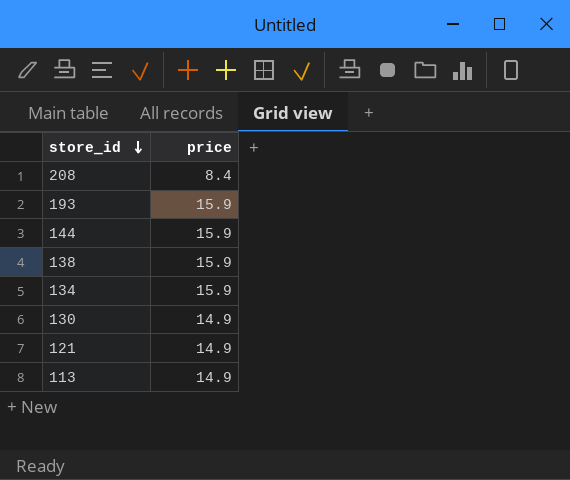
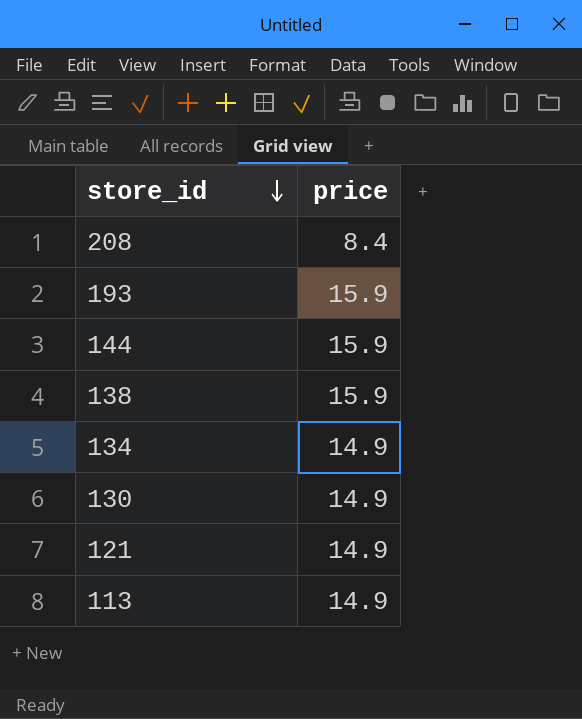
134 | price: 15.9 -> 14.9

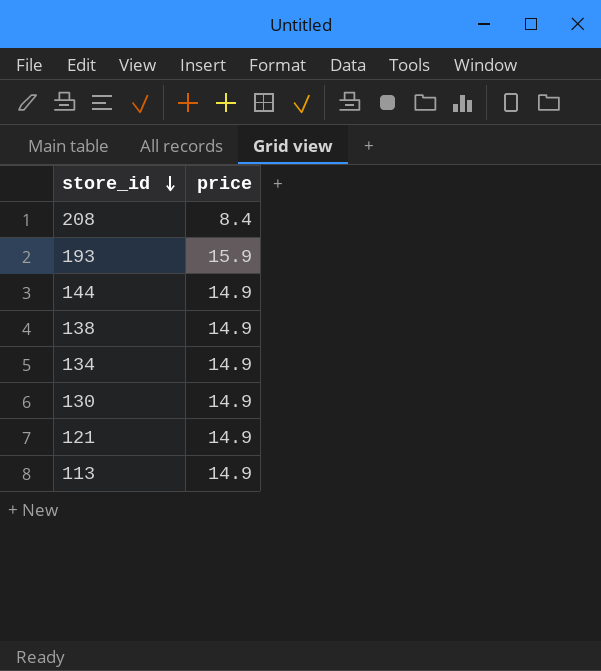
144 | price: 15.9 -> 14.9
138 | price: 15.9 -> 14.9

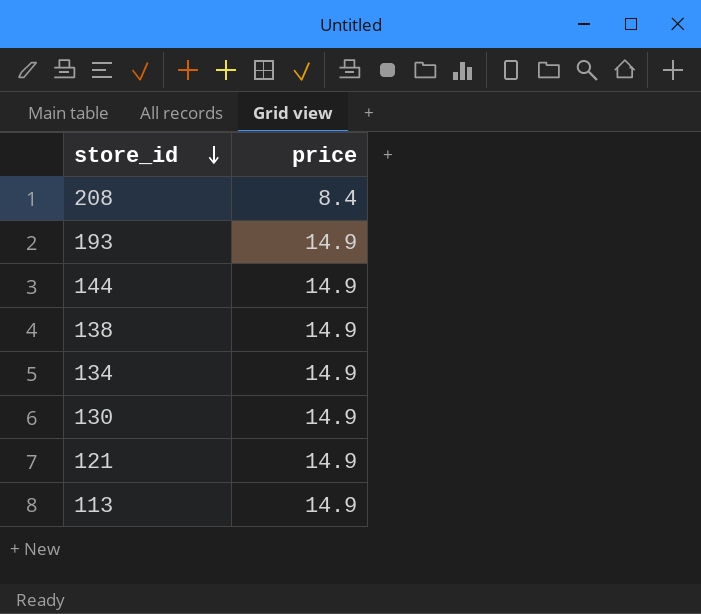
193 | price: 15.9 -> 14.9

